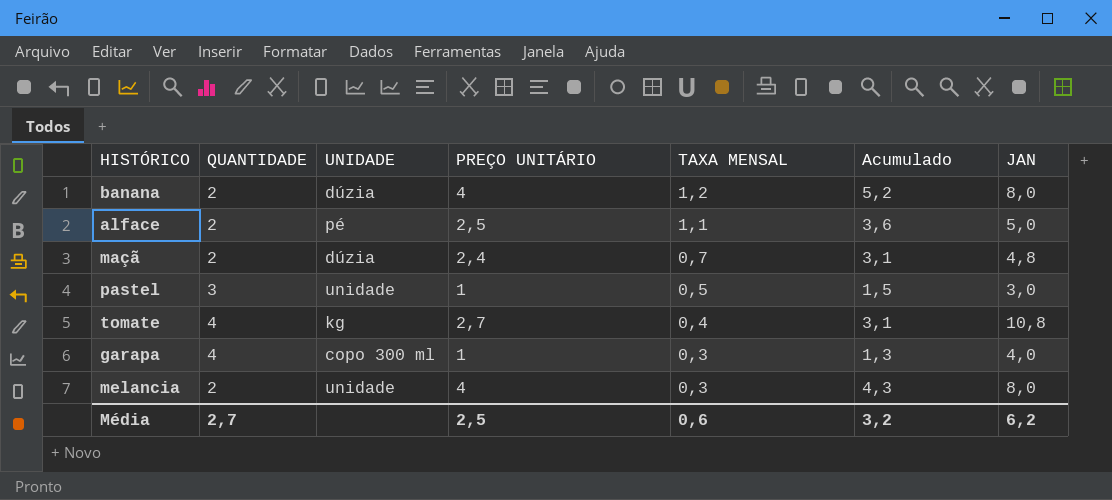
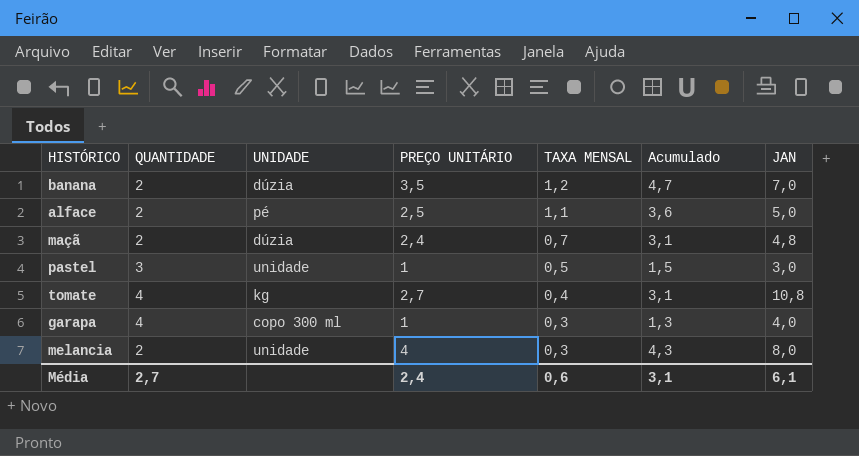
banana | PREÇO UNITÁRIO: 4 -> 3,5
banana | Acumulado: 5,2 -> 4,7
banana | JAN: 8,0 -> 7,0
Média | PREÇO UNITÁRIO: 2,5 -> 2,4
Média | Acumulado: 3,2 -> 3,1
Média | JAN: 6,2 -> 6,1

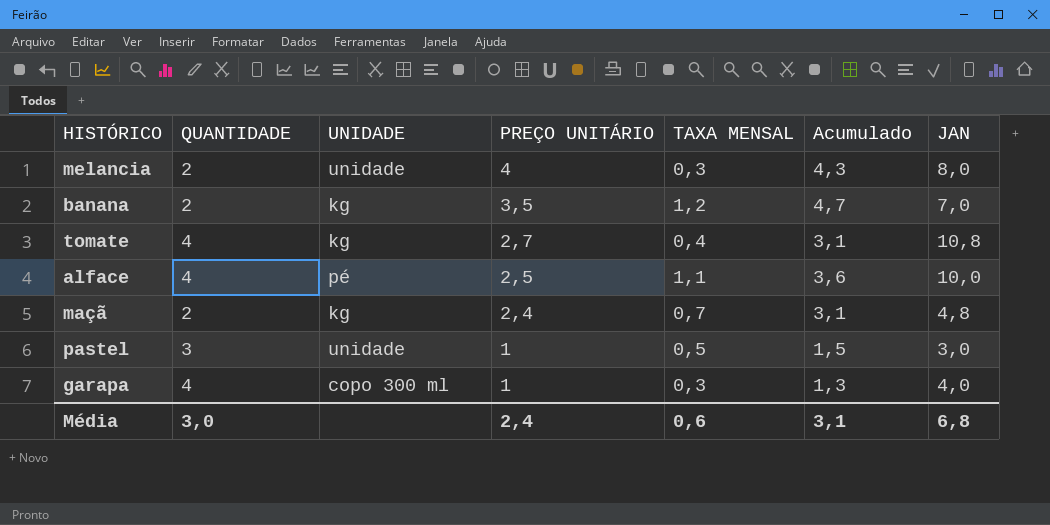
row order: TAXA MENSAL descending -> PREÇO UNITÁRIO descending
banana | UNIDADE: dúzia -> kg
alface | QUANTIDADE: 2 -> 4
alface | JAN: 5,0 -> 10,0
maçã | UNIDADE: dúzia -> kg
Média | QUANTIDADE: 2,7 -> 3,0
Média | JAN: 6,1 -> 6,8

